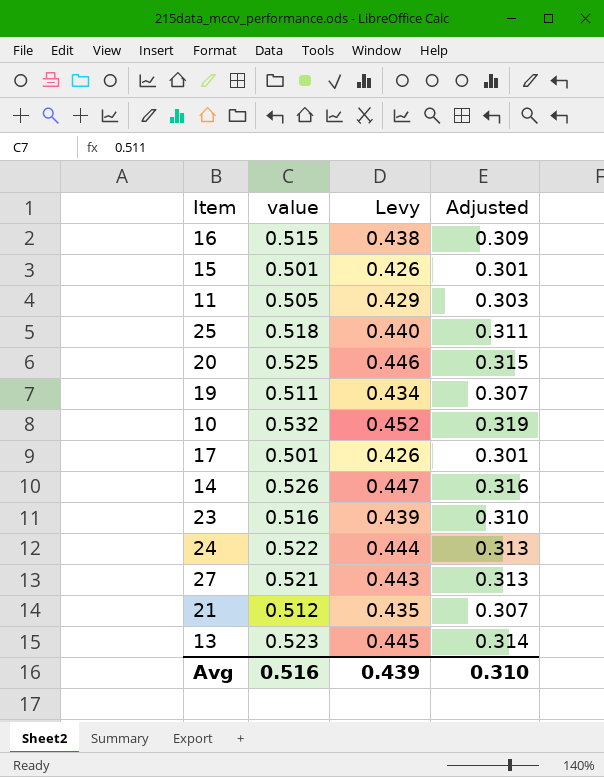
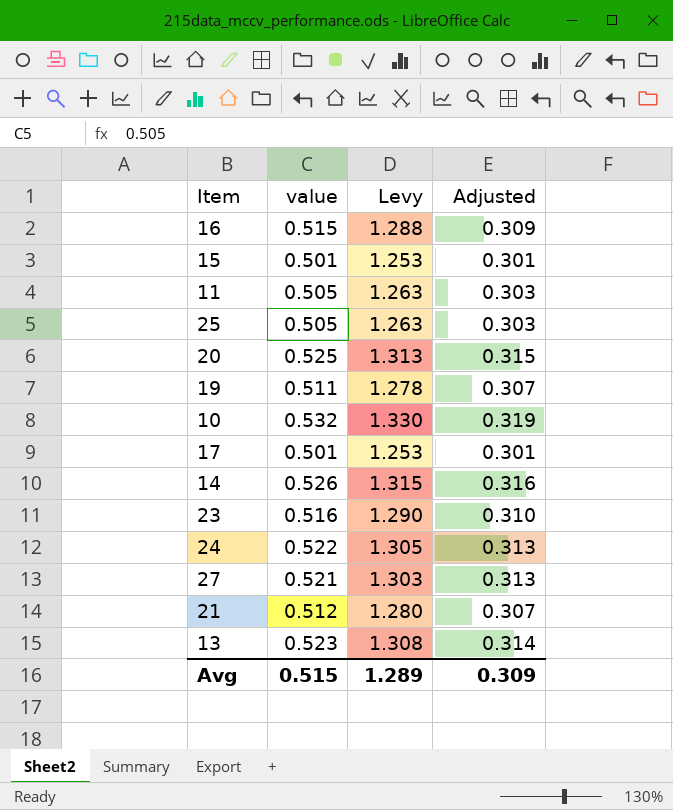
column Levy | formula: [value] * 0.85 -> [value] * 2.5
25 | value: 0.518 -> 0.505
25 | Adjusted: 0.311 -> 0.303
Avg | value: 0.516 -> 0.515
Avg | Levy: 0.439 -> 1.289
Avg | Adjusted: 0.310 -> 0.309

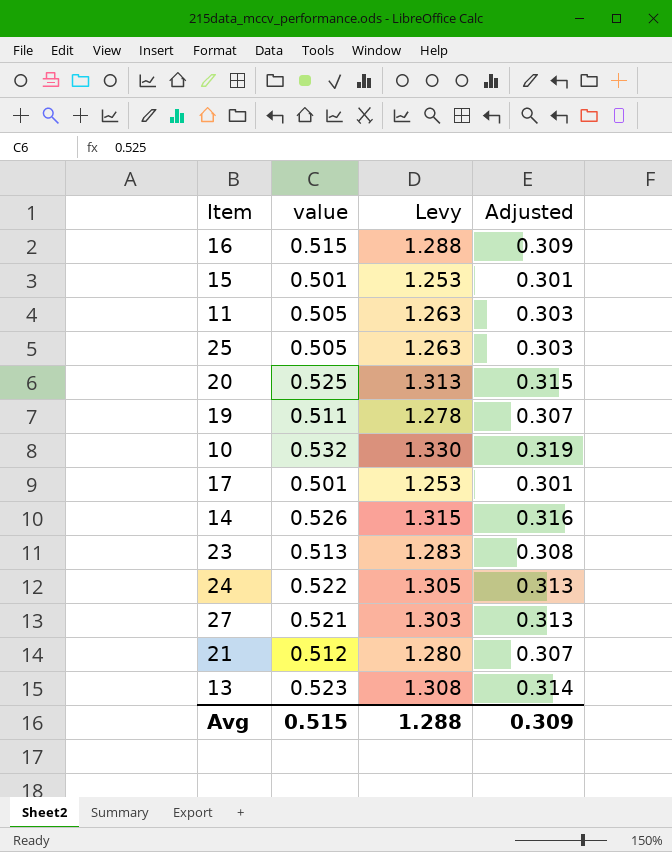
23 | value: 0.516 -> 0.513
23 | Levy: 1.290 -> 1.283
23 | Adjusted: 0.310 -> 0.308
Avg | Levy: 1.289 -> 1.288

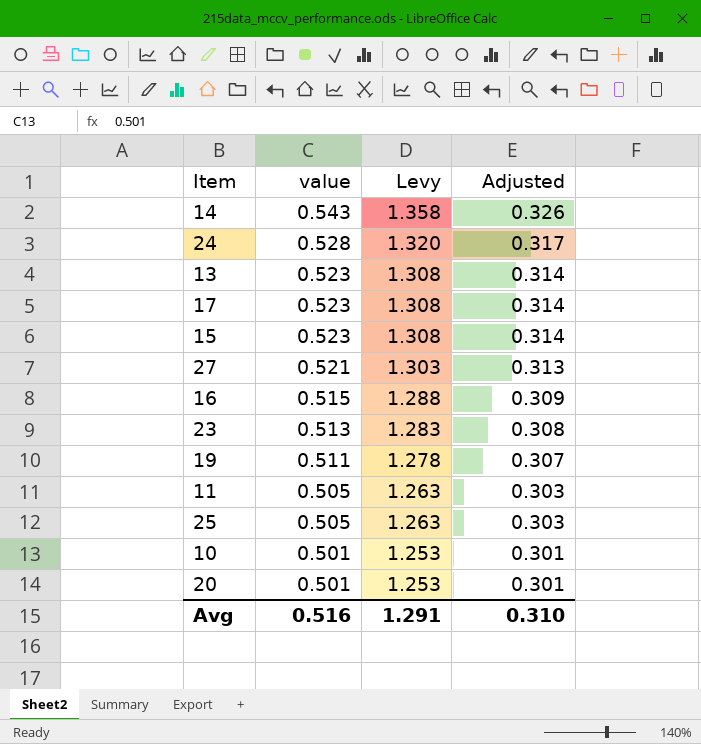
row order: none -> value descending
row 21: 0.512 | 1.280 | 0.307 -> none
14 | value: 0.526 -> 0.543
14 | Levy: 1.315 -> 1.358
14 | Adjusted: 0.316 -> 0.326
24 | value: 0.522 -> 0.528
24 | Levy: 1.305 -> 1.320
24 | Adjusted: 0.313 -> 0.317
17 | value: 0.501 -> 0.523
17 | Levy: 1.253 -> 1.308
17 | Adjusted: 0.301 -> 0.314
15 | value: 0.501 -> 0.523
15 | Levy: 1.253 -> 1.308
15 | Adjusted: 0.301 -> 0.314
10 | value: 0.532 -> 0.501
10 | Levy: 1.330 -> 1.253
10 | Adjusted: 0.319 -> 0.301
20 | value: 0.525 -> 0.501
20 | Levy: 1.313 -> 1.253
20 | Adjusted: 0.315 -> 0.301
Avg | value: 0.515 -> 0.516
Avg | Levy: 1.288 -> 1.291
Avg | Adjusted: 0.309 -> 0.310

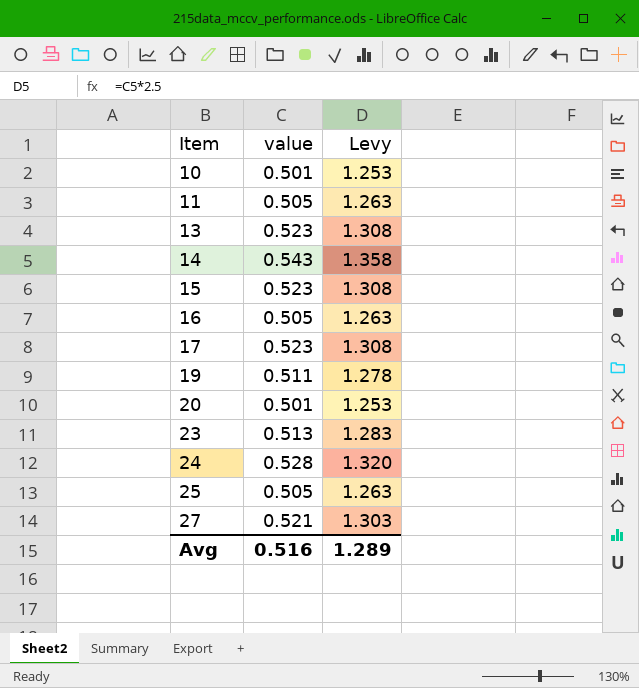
row order: value descending -> Item ascending
column Adjusted | formula: [value] * 0.6 -> none
16 | value: 0.515 -> 0.505
16 | Levy: 1.288 -> 1.263
Avg | Levy: 1.291 -> 1.289

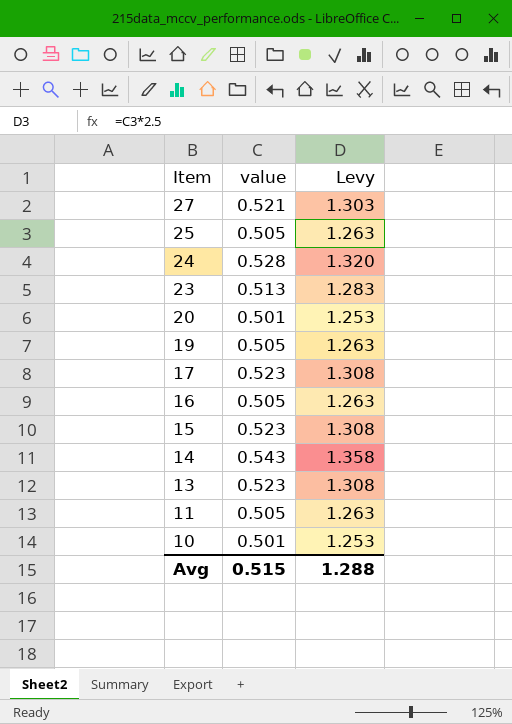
row order: Item ascending -> Item descending
19 | value: 0.511 -> 0.505
19 | Levy: 1.278 -> 1.263
Avg | value: 0.516 -> 0.515
Avg | Levy: 1.289 -> 1.288

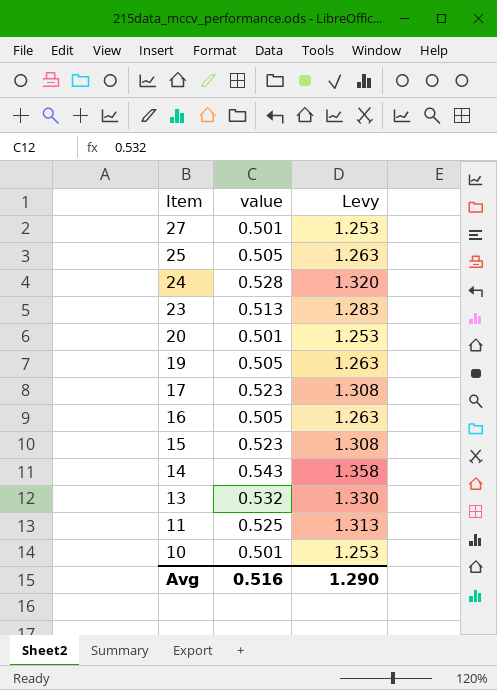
27 | value: 0.521 -> 0.501
27 | Levy: 1.303 -> 1.253
13 | value: 0.523 -> 0.532
13 | Levy: 1.308 -> 1.330
11 | value: 0.505 -> 0.525
11 | Levy: 1.263 -> 1.313
Avg | value: 0.515 -> 0.516
Avg | Levy: 1.288 -> 1.290

